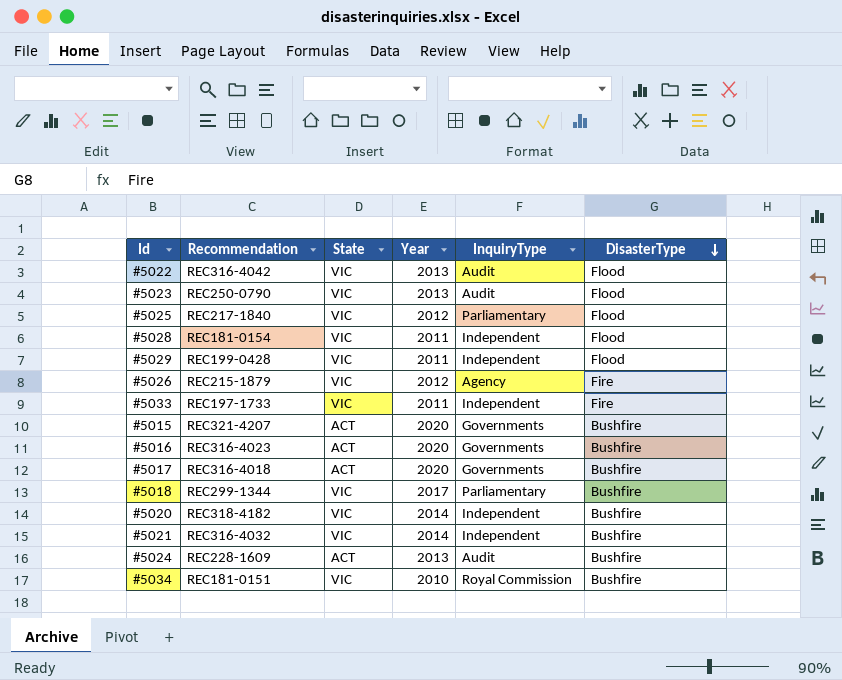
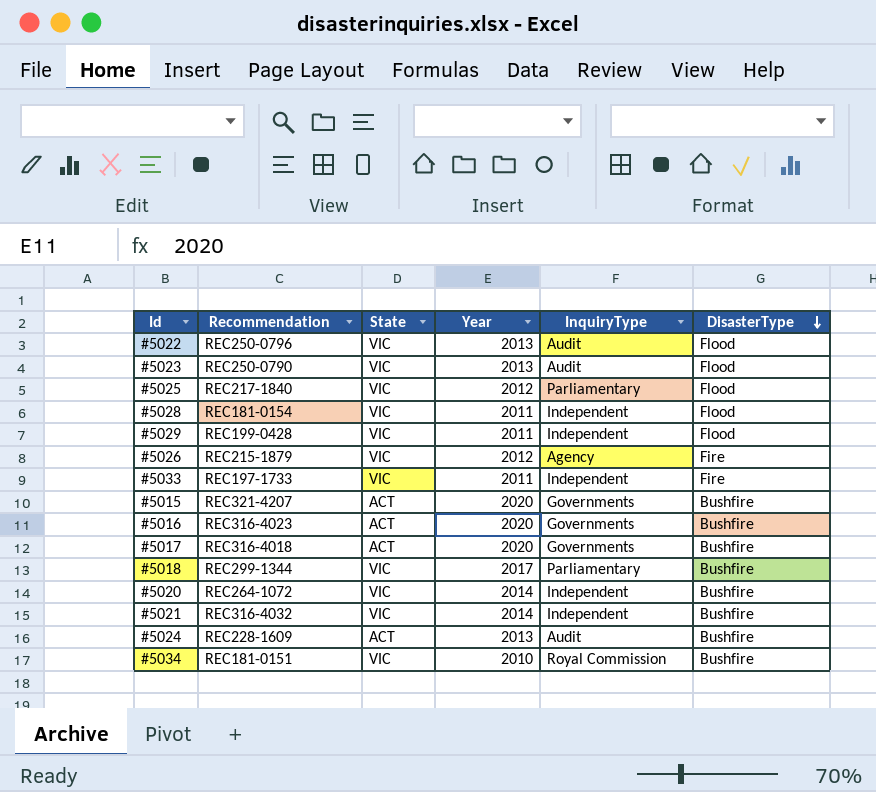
#5022 | Recommendation: REC316-4042 -> REC250-0796
#5020 | Recommendation: REC318-4182 -> REC264-1072

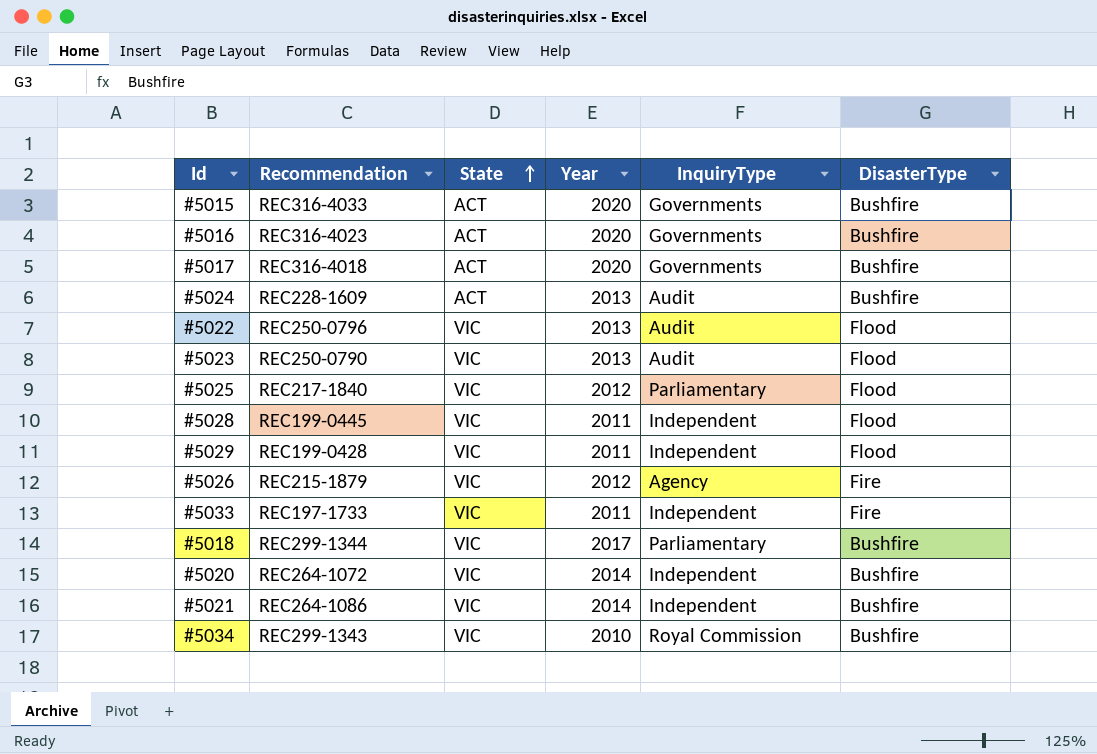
row order: DisasterType descending -> State ascending
#5015 | Recommendation: REC321-4207 -> REC316-4033
#5028 | Recommendation: REC181-0154 -> REC199-0445
#5021 | Recommendation: REC316-4032 -> REC264-1086
#5034 | Recommendation: REC181-0151 -> REC299-1343

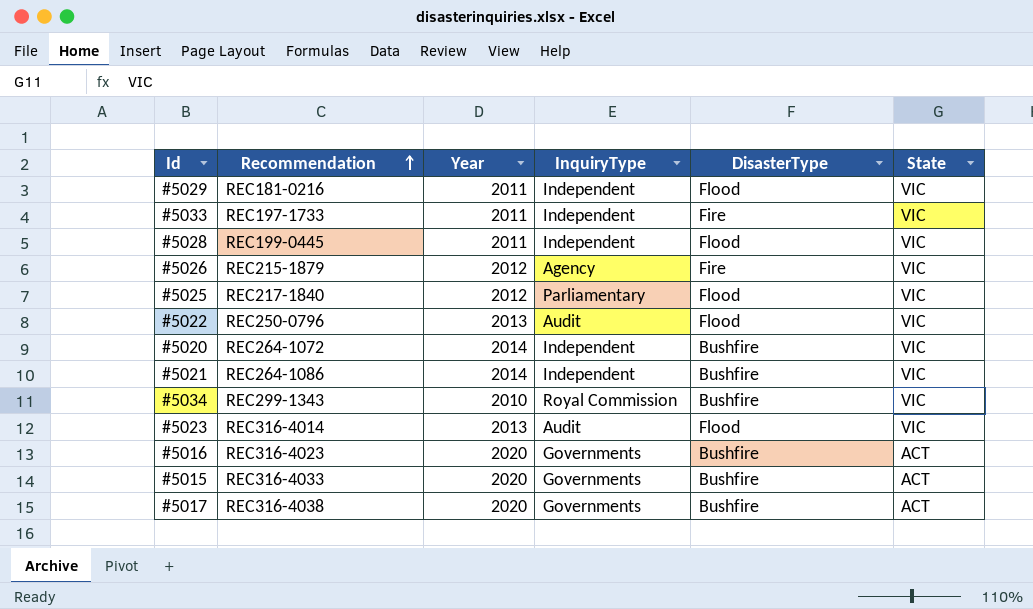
row order: State ascending -> Recommendation ascending
column State | position: 3 -> 6
row #5024: REC228-1609 | ACT | 2013 | Audit | Bushfire -> none
row #5018: REC299-1344 | VIC | 2017 | Parliamentary | Bushfire -> none
#5029 | Recommendation: REC199-0428 -> REC181-0216
#5023 | Recommendation: REC250-0790 -> REC316-4014
#5017 | Recommendation: REC316-4018 -> REC316-4038

